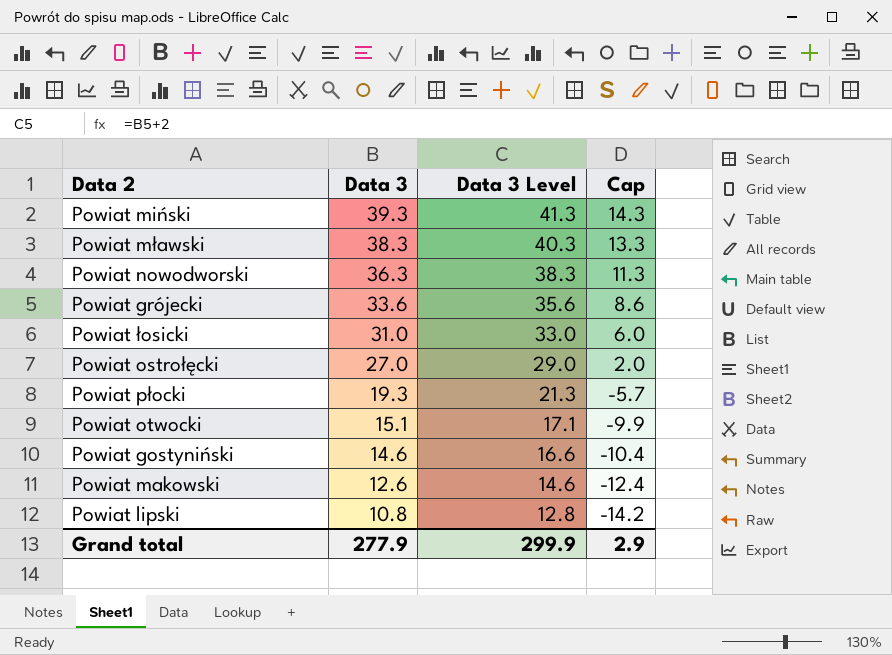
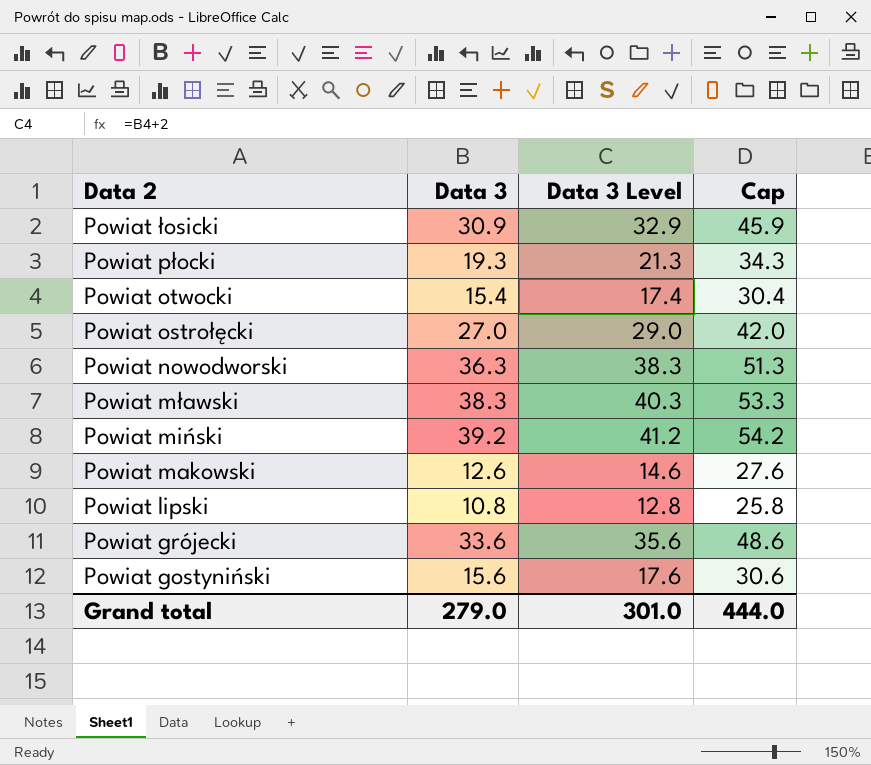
row order: Data 3 descending -> Data 2 descending
column Cap | formula: [Data 3] - 25 -> [Data 3] + 15
Powiat łosicki | Data 3: 31.0 -> 30.9
Powiat łosicki | Data 3 Level: 33.0 -> 32.9
Powiat otwocki | Data 3: 15.1 -> 15.4
Powiat otwocki | Data 3 Level: 17.1 -> 17.4
Powiat miński | Data 3: 39.3 -> 39.2
Powiat miński | Data 3 Level: 41.3 -> 41.2
Powiat gostyniński | Data 3: 14.6 -> 15.6
Powiat gostyniński | Data 3 Level: 16.6 -> 17.6
Grand total | Data 3: 277.9 -> 279.0
Grand total | Data 3 Level: 299.9 -> 301.0
Grand total | Cap: 2.9 -> 444.0

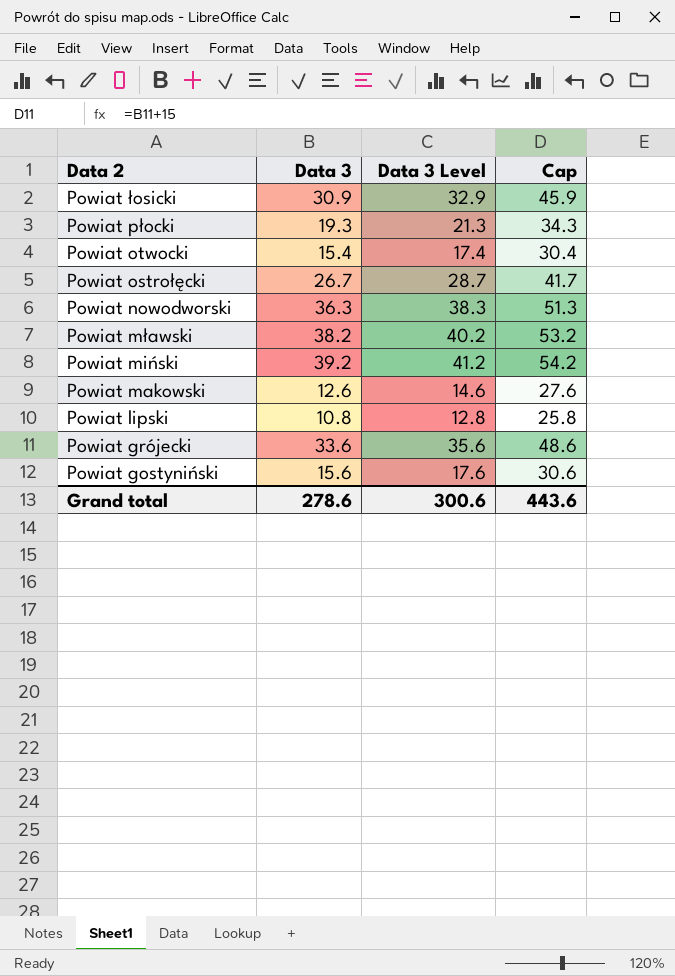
Powiat ostrołęcki | Data 3: 27.0 -> 26.7
Powiat ostrołęcki | Data 3 Level: 29.0 -> 28.7
Powiat ostrołęcki | Cap: 42.0 -> 41.7
Powiat mławski | Data 3: 38.3 -> 38.2
Powiat mławski | Data 3 Level: 40.3 -> 40.2
Powiat mławski | Cap: 53.3 -> 53.2
Grand total | Data 3: 279.0 -> 278.6
Grand total | Data 3 Level: 301.0 -> 300.6
Grand total | Cap: 444.0 -> 443.6

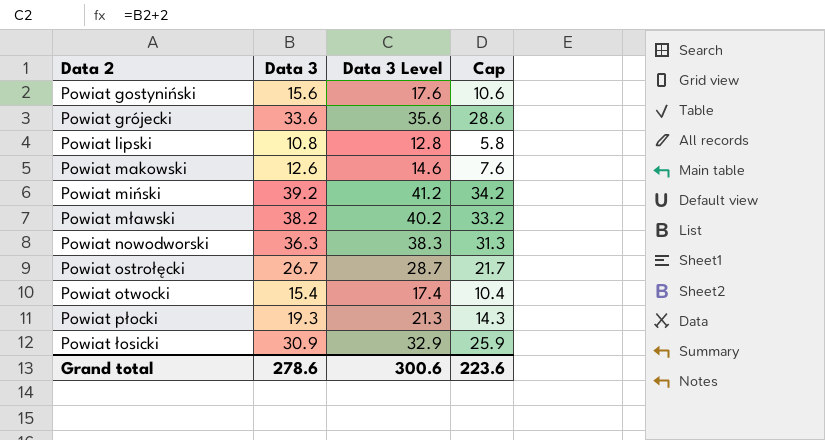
row order: Data 2 descending -> Data 2 ascending
column Cap | formula: [Data 3] + 15 -> [Data 3] - 5
Grand total | Cap: 443.6 -> 223.6

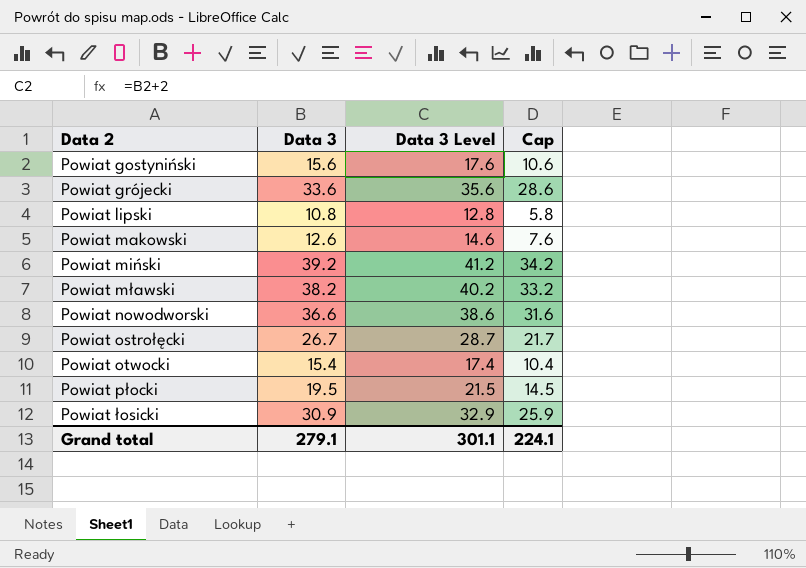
Powiat nowodworski | Data 3: 36.3 -> 36.6
Powiat nowodworski | Data 3 Level: 38.3 -> 38.6
Powiat nowodworski | Cap: 31.3 -> 31.6
Powiat płocki | Data 3: 19.3 -> 19.5
Powiat płocki | Data 3 Level: 21.3 -> 21.5
Powiat płocki | Cap: 14.3 -> 14.5
Grand total | Data 3: 278.6 -> 279.1
Grand total | Data 3 Level: 300.6 -> 301.1
Grand total | Cap: 223.6 -> 224.1

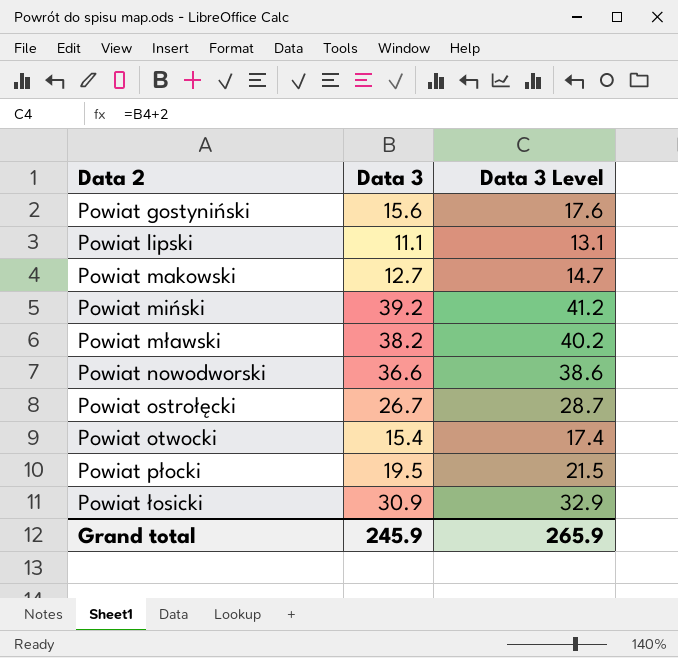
column Cap | formula: [Data 3] - 5 -> none
row Powiat grójecki: 33.6 | 35.6 | 28.6 -> none
Powiat lipski | Data 3: 10.8 -> 11.1
Powiat lipski | Data 3 Level: 12.8 -> 13.1
Powiat makowski | Data 3: 12.6 -> 12.7
Powiat makowski | Data 3 Level: 14.6 -> 14.7
Grand total | Data 3: 279.1 -> 245.9
Grand total | Data 3 Level: 301.1 -> 265.9

